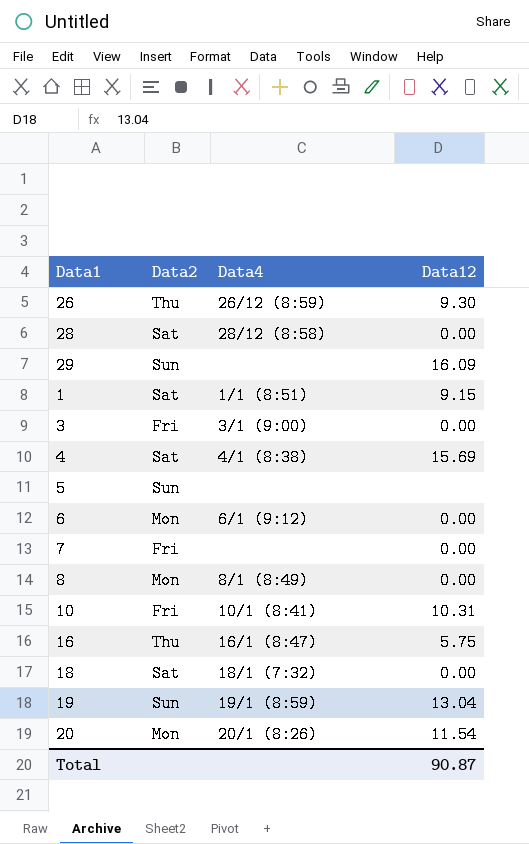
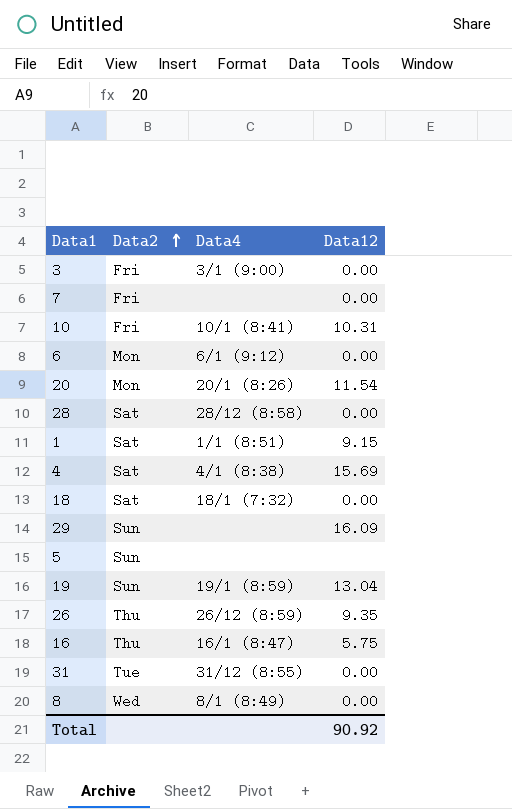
row order: none -> Data2 ascending
26 | Data12: 9.30 -> 9.35
row 31: none -> Tue | 31/12 (8:55) | 0.00
8 | Data2: Mon -> Wed
Total | Data12: 90.87 -> 90.92

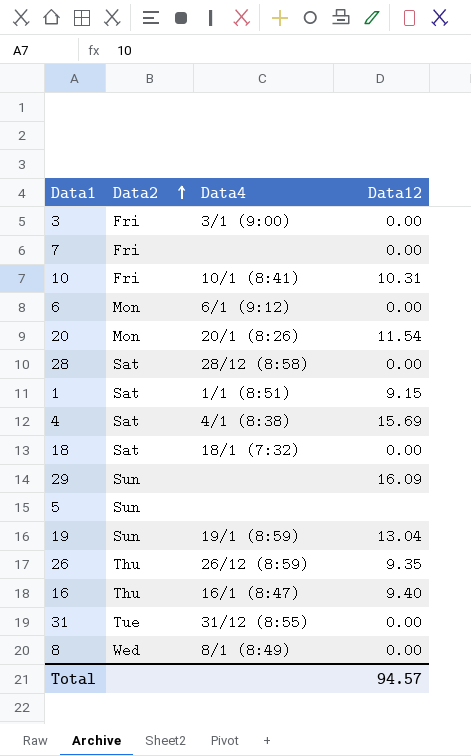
16 | Data12: 5.75 -> 9.40
Total | Data12: 90.92 -> 94.57

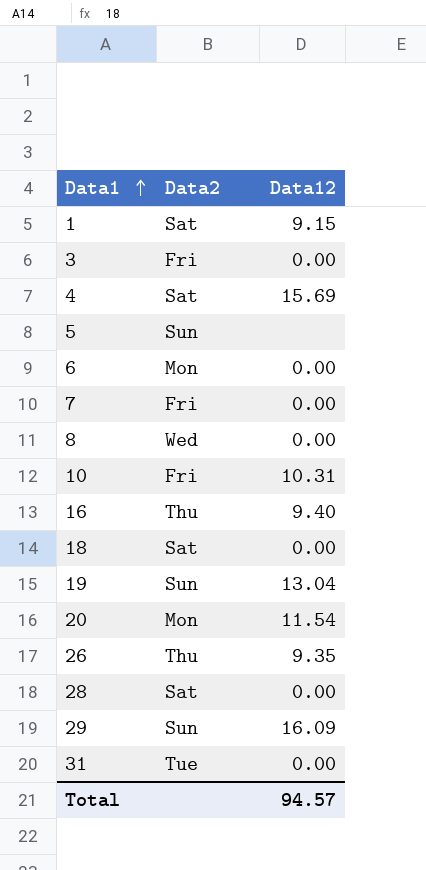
row order: Data2 ascending -> Data1 ascending
column Data4 | position: 3 -> none

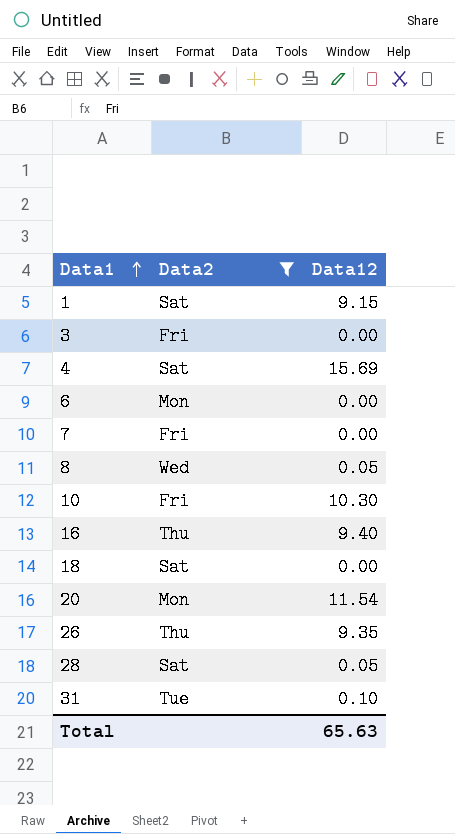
filter: none -> Data2 != Sun
8 | Data12: 0.00 -> 0.05
10 | Data12: 10.31 -> 10.30
28 | Data12: 0.00 -> 0.05
31 | Data12: 0.00 -> 0.10
Total | Data12: 94.57 -> 65.63

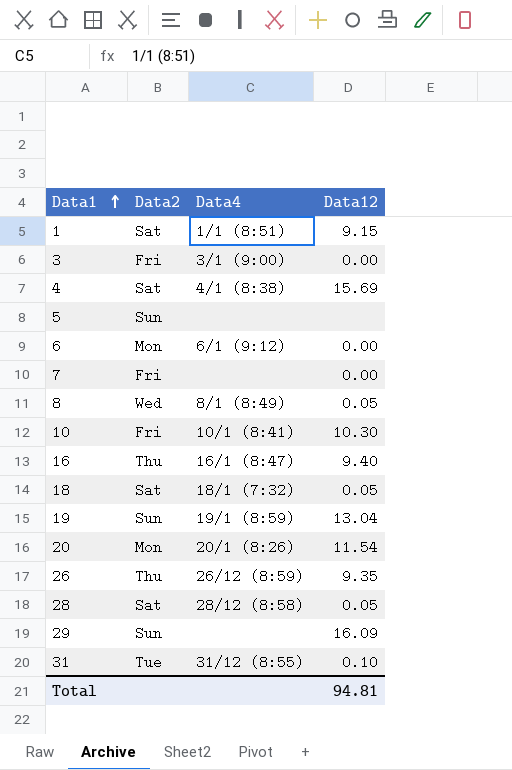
filter: Data2 != Sun -> none
column Data4 | position: none -> 3
18 | Data12: 0.00 -> 0.05
Total | Data12: 65.63 -> 94.81

